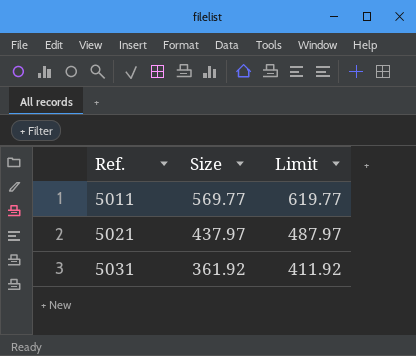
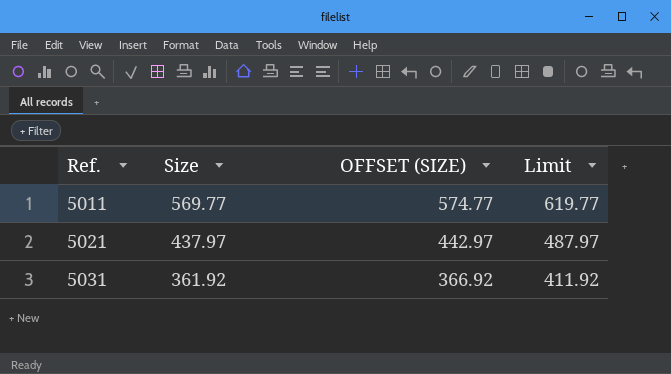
column OFFSET (SIZE) | formula: none -> [Size] + 5

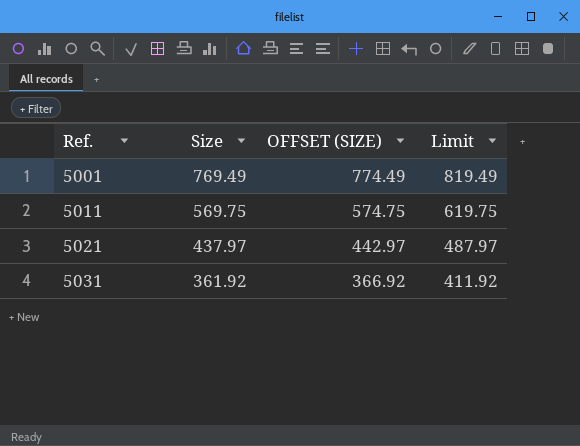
row 5001: none -> 769.49 | 774.49 | 819.49
5011 | Size: 569.77 -> 569.75
5011 | OFFSET (SIZE): 574.77 -> 574.75
5011 | Limit: 619.77 -> 619.75

